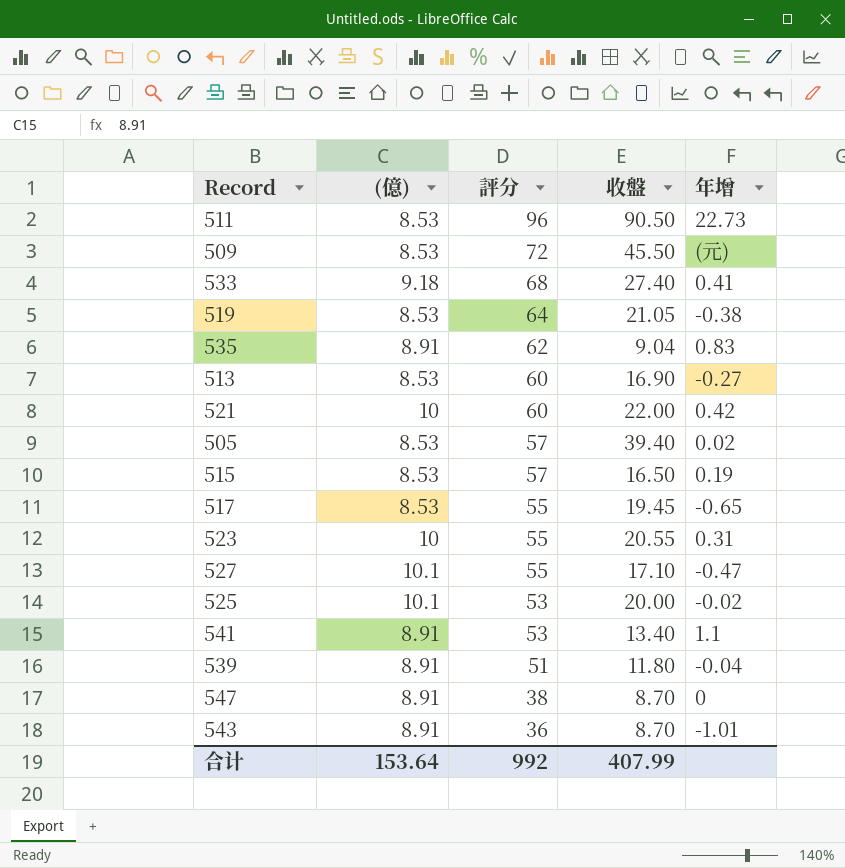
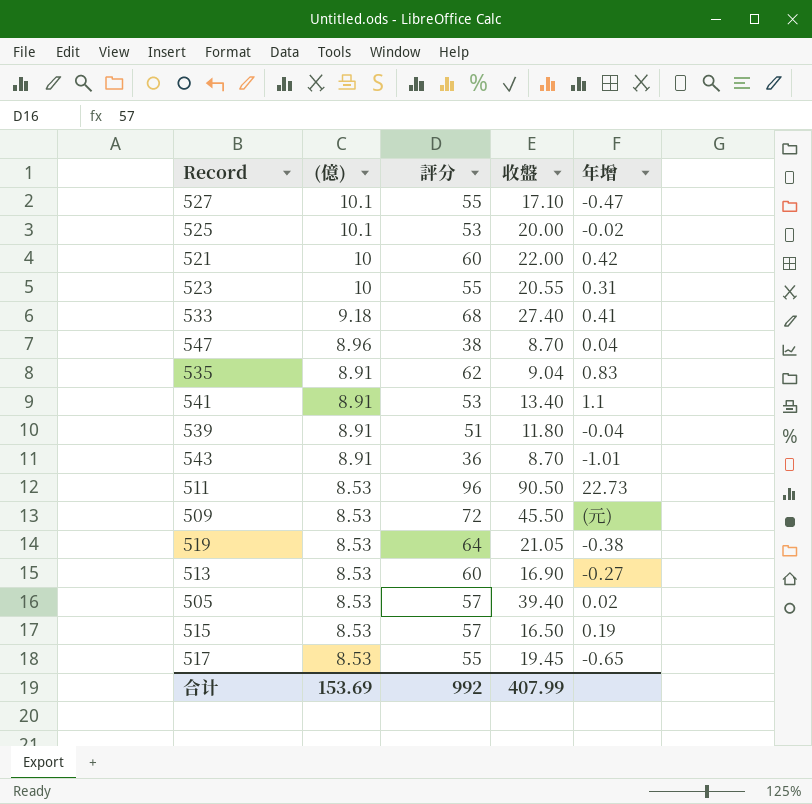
row order: 評分 descending -> (億) descending
547 | (億): 8.91 -> 8.96
547 | 年增: 0 -> 0.04
合计 | (億): 153.64 -> 153.69

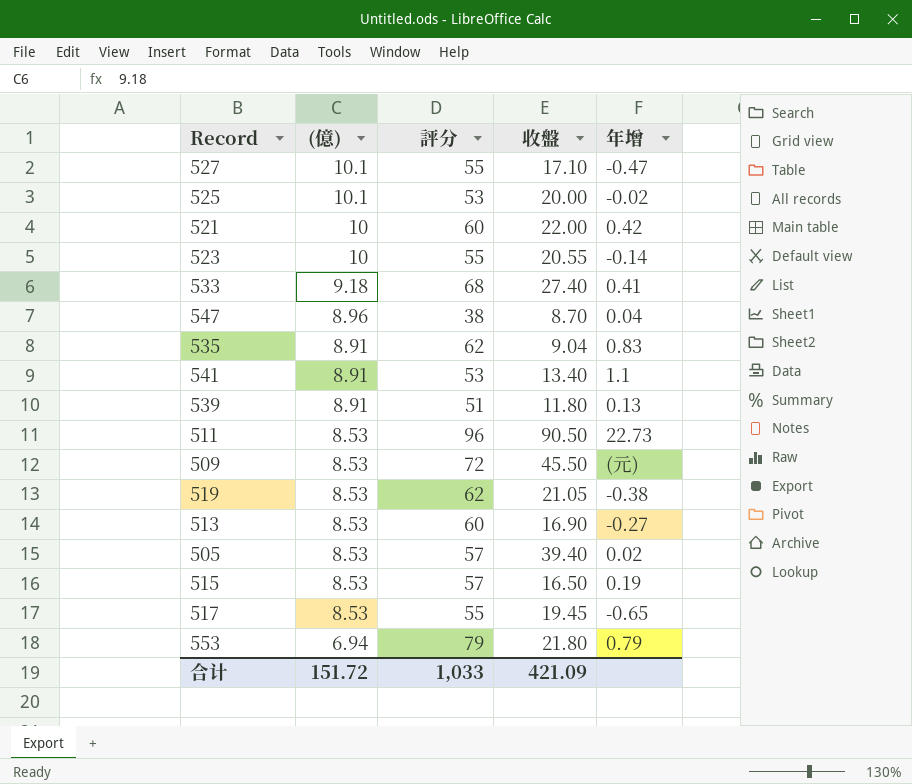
row 543: 8.91 | 36 | 8.70 | -1.01 -> none
523 | 年增: 0.31 -> -0.14
539 | 年增: -0.04 -> 0.13
519 | 評分: 64 -> 62
row 553: none -> 6.94 | 79 | 21.80 | 0.79
合计 | (億): 153.69 -> 151.72
合计 | 評分: 992 -> 1,033
合计 | 收盤: 407.99 -> 421.09

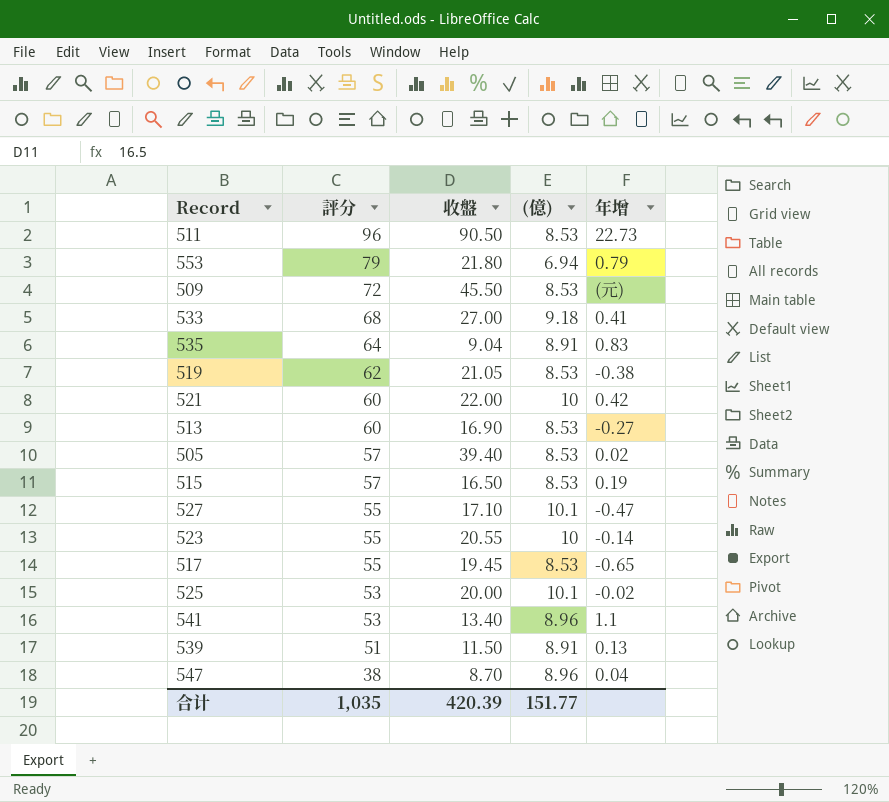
row order: (億) descending -> 評分 descending
column (億) | position: 2 -> 4
533 | 收盤: 27.40 -> 27.00
535 | 評分: 62 -> 64
541 | (億): 8.91 -> 8.96
539 | 收盤: 11.80 -> 11.50
合计 | 評分: 1,033 -> 1,035
合计 | 收盤: 421.09 -> 420.39
合计 | (億): 151.72 -> 151.77

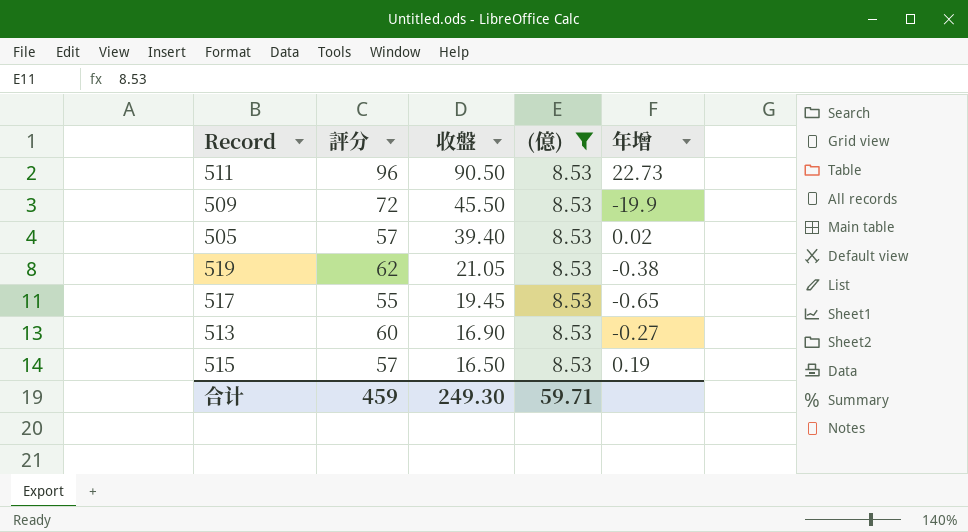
filter: none -> (億) = 8.53
row order: 評分 descending -> 收盤 descending
509 | 年增: (元) -> -19.9
合计 | 評分: 1,035 -> 459
合计 | 收盤: 420.39 -> 249.30
合计 | (億): 151.77 -> 59.71

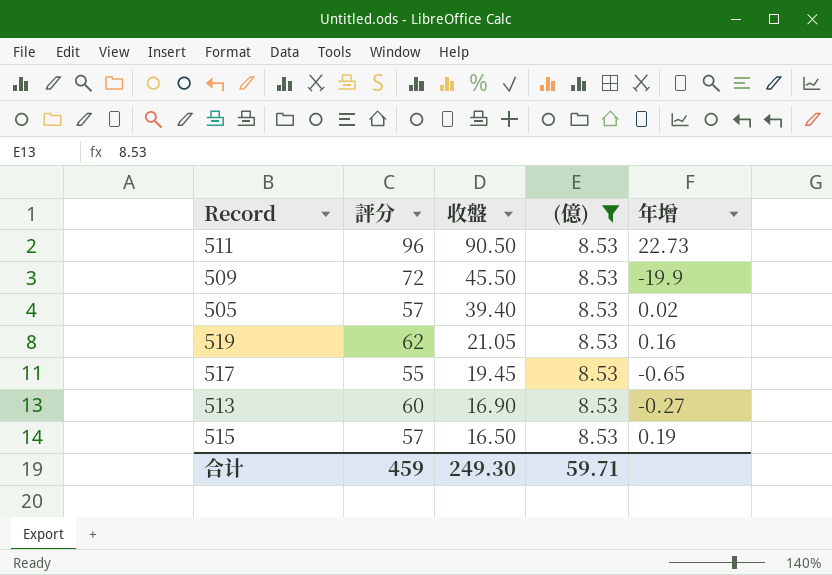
519 | 年增: -0.38 -> 0.16

